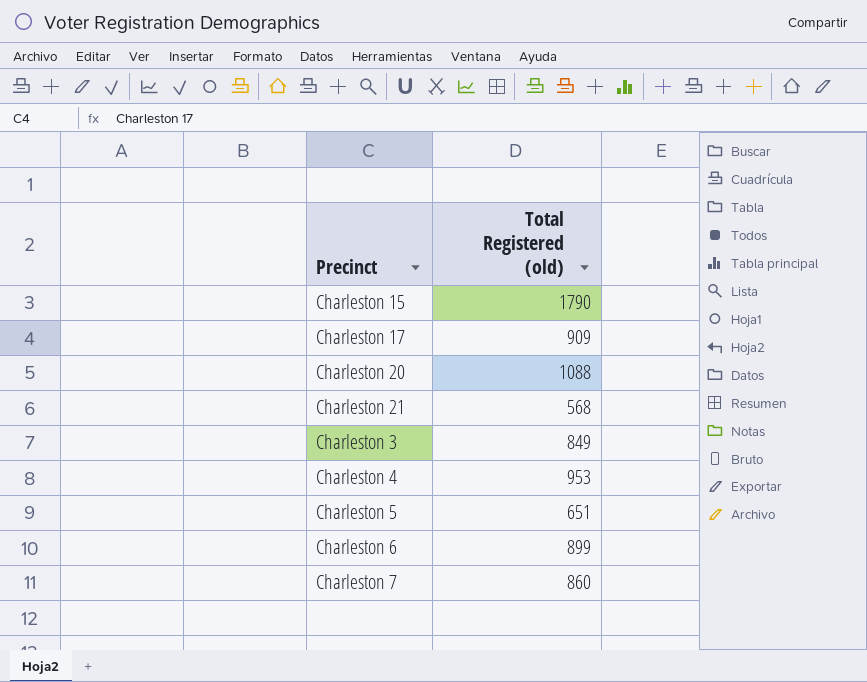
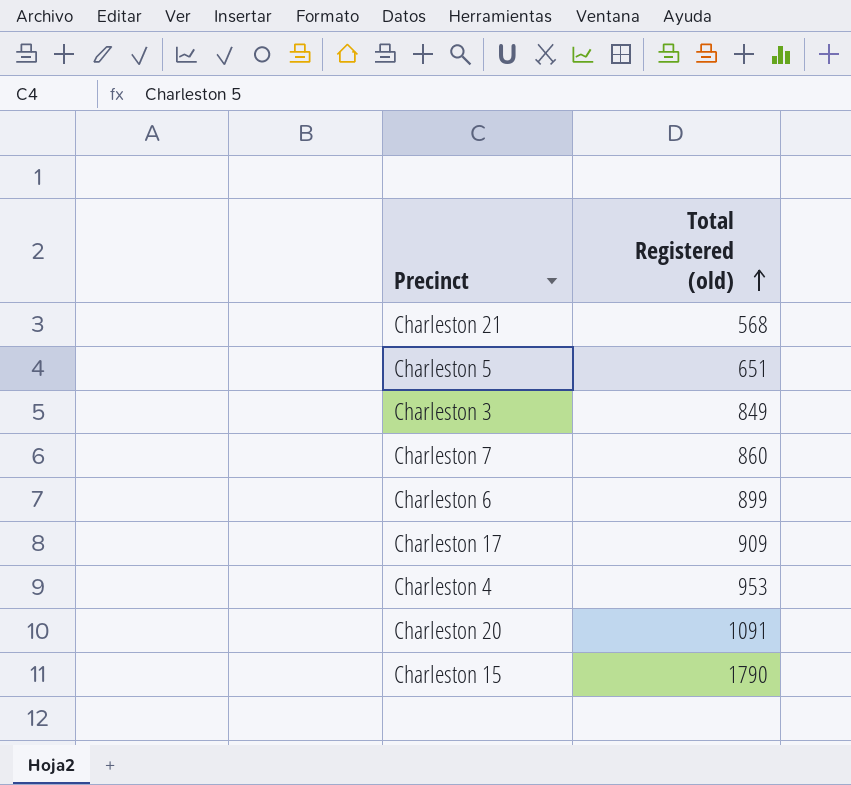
row order: none -> Total Registered (old) ascending
Charleston 20 | Total Registered (old): 1088 -> 1091

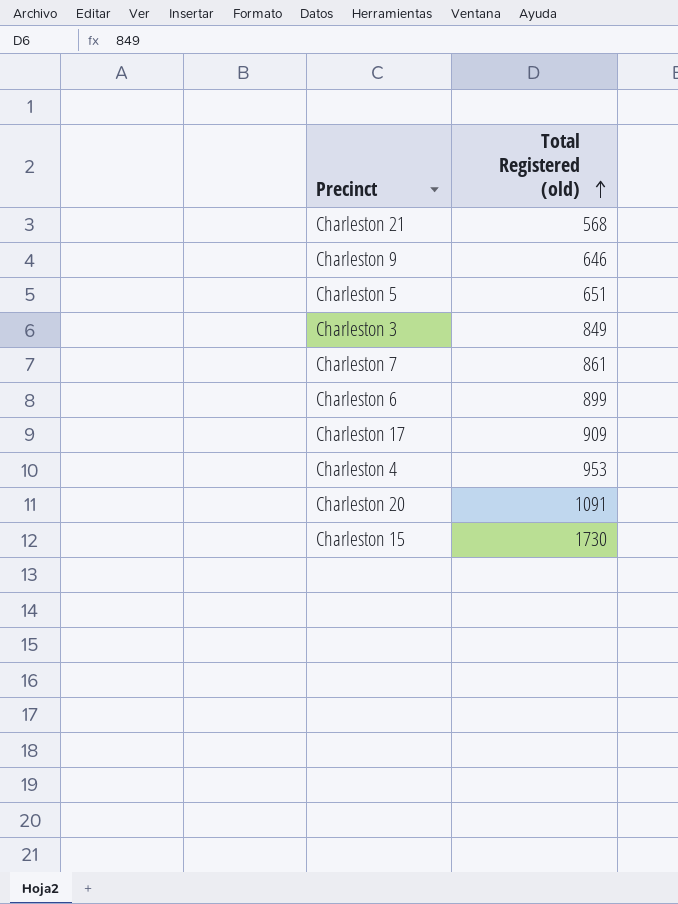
row Charleston 9: none -> 646
Charleston 7 | Total Registered (old): 860 -> 861
Charleston 15 | Total Registered (old): 1790 -> 1730

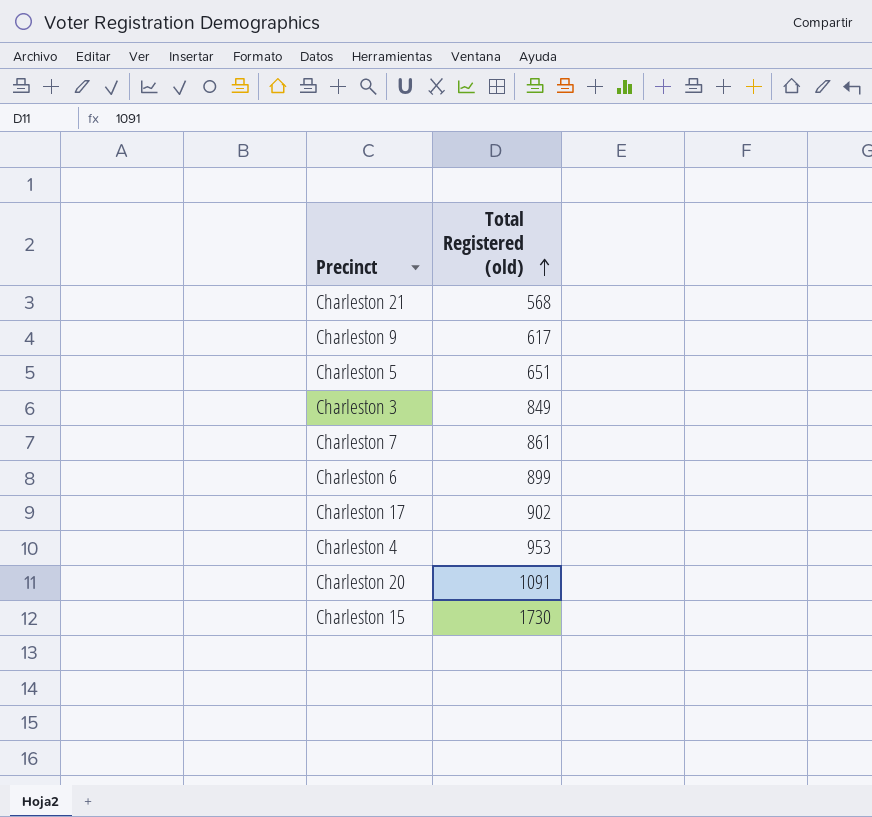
Charleston 9 | Total Registered (old): 646 -> 617
Charleston 17 | Total Registered (old): 909 -> 902

